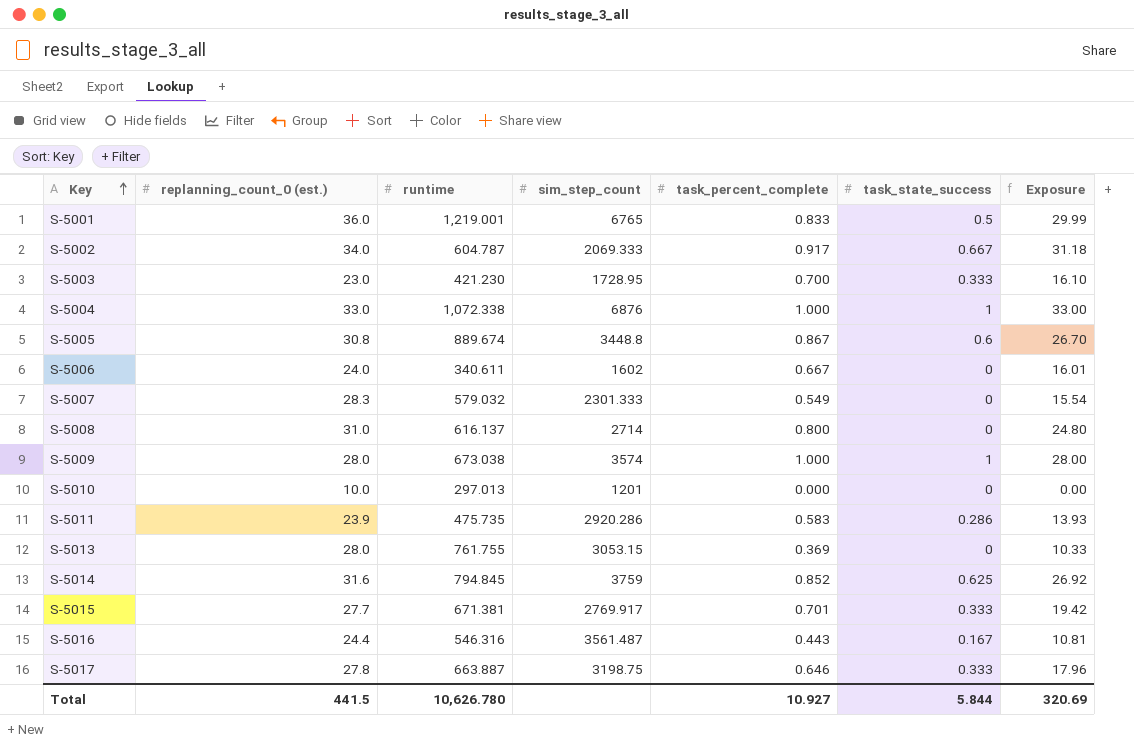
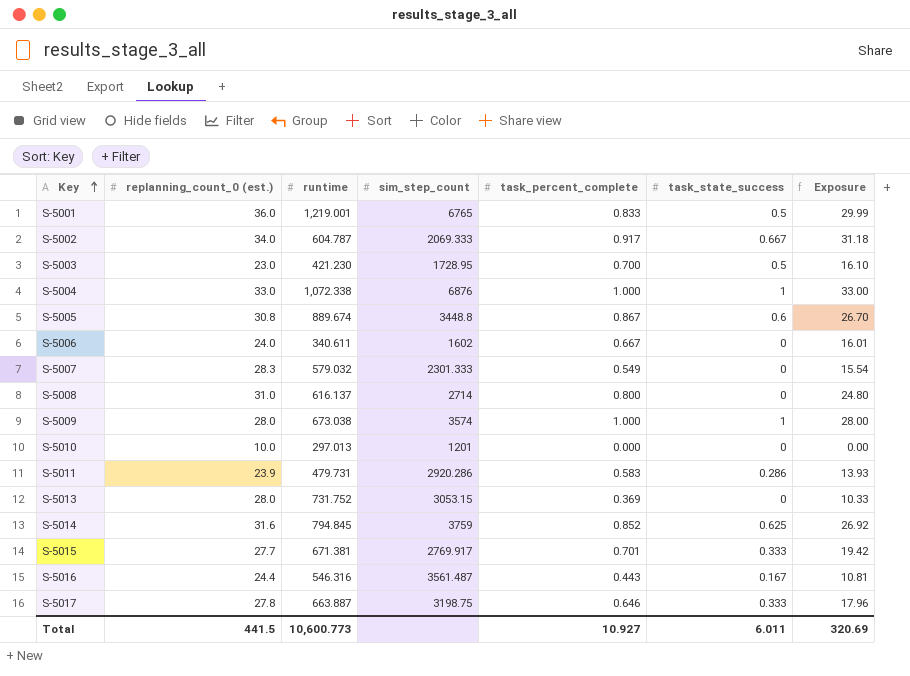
S-5003 | task_state_success: 0.333 -> 0.5
S-5011 | runtime: 475.735 -> 479.731
S-5013 | runtime: 761.755 -> 731.752
Total | runtime: 10,626.780 -> 10,600.773
Total | task_state_success: 5.844 -> 6.011

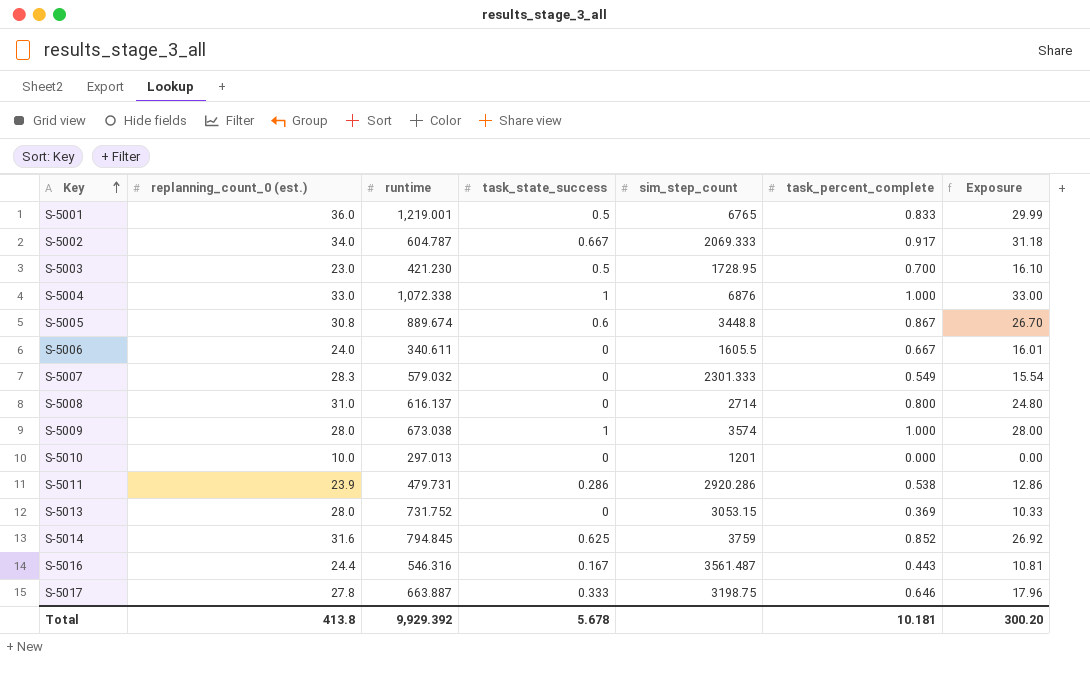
column task_state_success | position: 6 -> 4
row S-5015: 27.7 | 671.381 | 2769.917 | 0.701 | 0.333 | 19.42 -> none
S-5006 | sim_step_count: 1602 -> 1605.5
S-5011 | task_percent_complete: 0.583 -> 0.538
S-5011 | Exposure: 13.93 -> 12.86
Total | replanning_count_0 (est.): 441.5 -> 413.8
Total | runtime: 10,600.773 -> 9,929.392
Total | task_state_success: 6.011 -> 5.678
Total | task_percent_complete: 10.927 -> 10.181
Total | Exposure: 320.69 -> 300.20

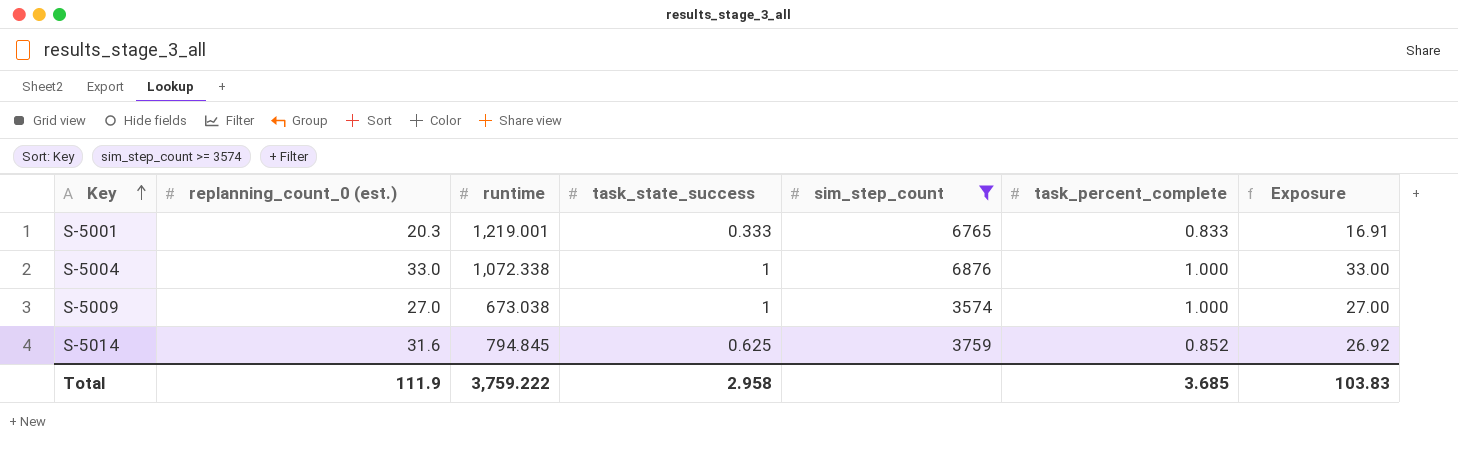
filter: none -> sim_step_count >= 3574
S-5001 | replanning_count_0 (est.): 36.0 -> 20.3
S-5001 | task_state_success: 0.5 -> 0.333
S-5001 | Exposure: 29.99 -> 16.91
S-5009 | replanning_count_0 (est.): 28.0 -> 27.0
S-5009 | Exposure: 28.00 -> 27.00
Total | replanning_count_0 (est.): 413.8 -> 111.9
Total | runtime: 9,929.392 -> 3,759.222
Total | task_state_success: 5.678 -> 2.958
Total | task_percent_complete: 10.181 -> 3.685
Total | Exposure: 300.20 -> 103.83

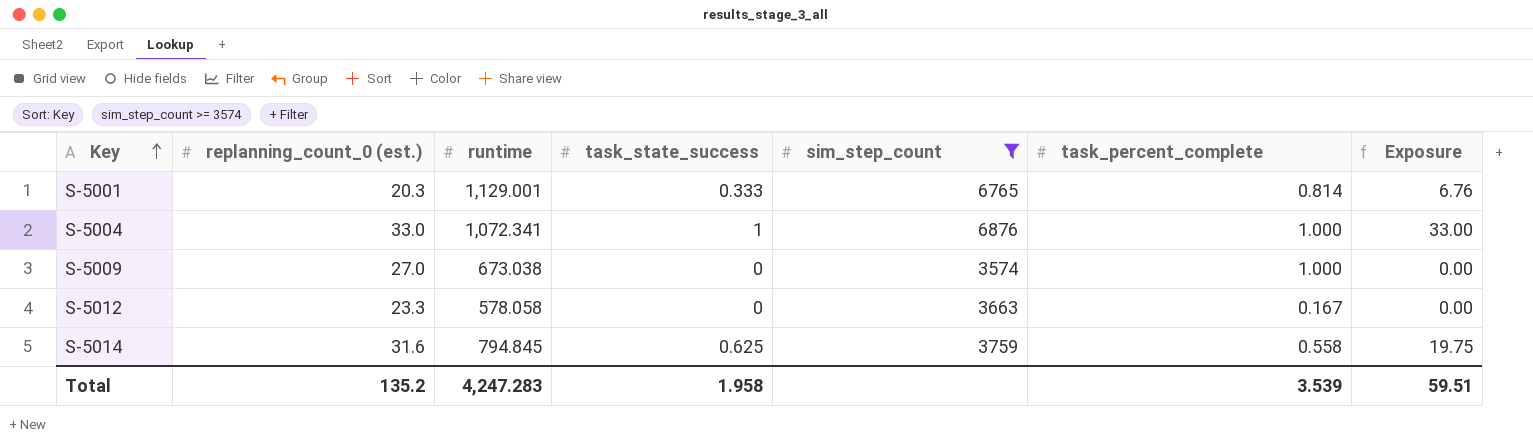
column Exposure | formula: [replanning_count_0 (est.)] * [task_percent_complete] -> [replanning_count_0 (est.)] * [task_state_success]
S-5001 | runtime: 1,219.001 -> 1,129.001
S-5001 | task_percent_complete: 0.833 -> 0.814
S-5004 | runtime: 1,072.338 -> 1,072.341
S-5009 | task_state_success: 1 -> 0
row S-5012: none -> 23.3 | 578.058 | 0 | 3663 | 0.167 | 0.00
S-5014 | task_percent_complete: 0.852 -> 0.558
Total | replanning_count_0 (est.): 111.9 -> 135.2
Total | runtime: 3,759.222 -> 4,247.283
Total | task_state_success: 2.958 -> 1.958
Total | task_percent_complete: 3.685 -> 3.539
Total | Exposure: 103.83 -> 59.51

